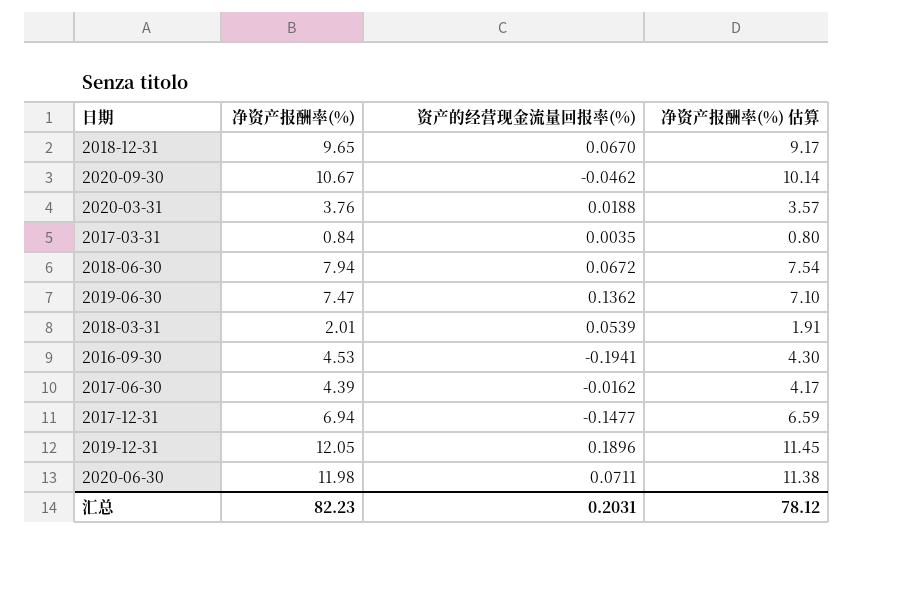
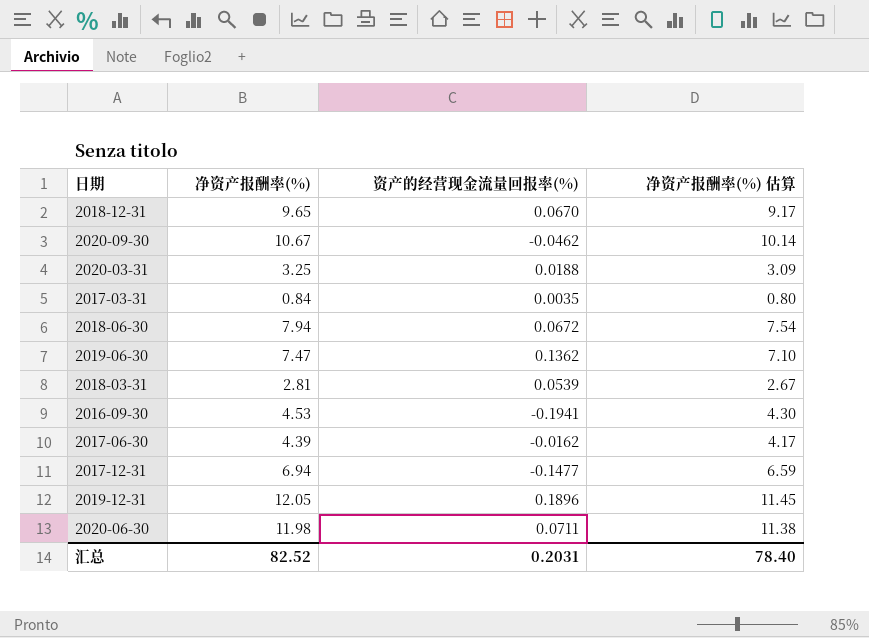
2020-03-31 | 净资产报酬率(%): 3.76 -> 3.25
2020-03-31 | 净资产报酬率(%) 估算: 3.57 -> 3.09
2018-03-31 | 净资产报酬率(%): 2.01 -> 2.81
2018-03-31 | 净资产报酬率(%) 估算: 1.91 -> 2.67
汇总 | 净资产报酬率(%): 82.23 -> 82.52
汇总 | 净资产报酬率(%) 估算: 78.12 -> 78.40

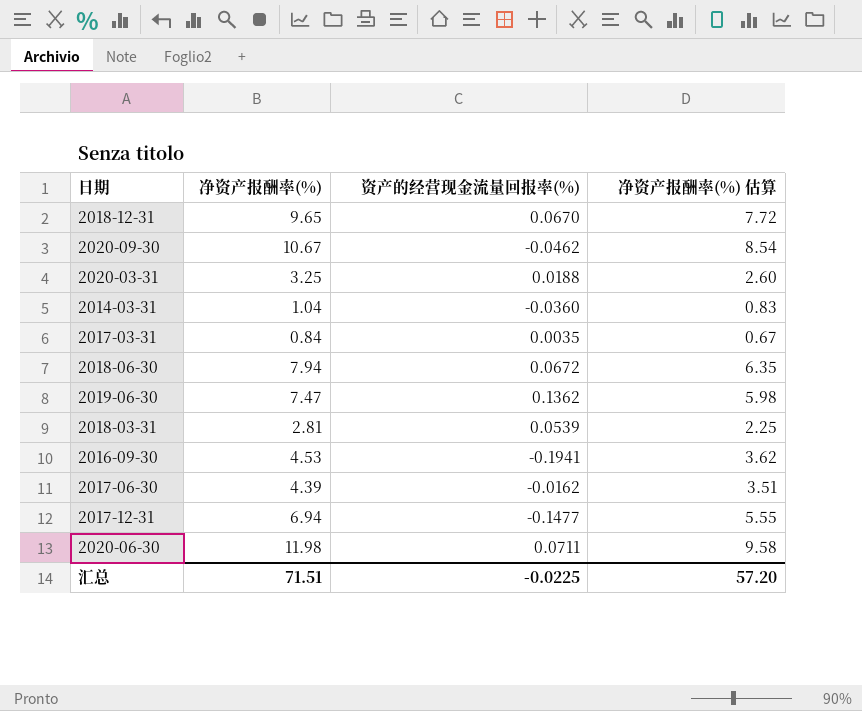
column 净资产报酬率(%) 估算 | formula: [净资产报酬率(%)] * 0.95 -> [净资产报酬率(%)] * 0.8
row 2019-12-31: 12.05 | 0.1896 | 11.45 -> none
row 2014-03-31: none -> 1.04 | -0.0360 | 0.83
汇总 | 净资产报酬率(%): 82.52 -> 71.51
汇总 | 资产的经营现金流量回报率(%): 0.2031 -> -0.0225
汇总 | 净资产报酬率(%) 估算: 78.40 -> 57.20

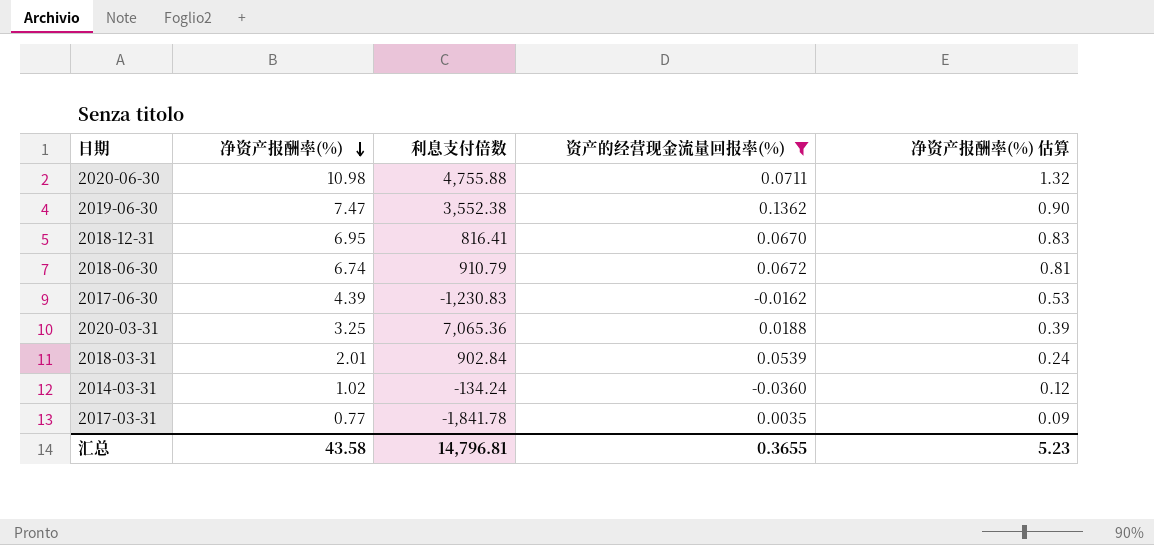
filter: none -> 资产的经营现金流量回报率(%) >= -0.0360
row order: none -> 净资产报酬率(%) descending
column 利息支付倍数 | position: none -> 3
column 净资产报酬率(%) 估算 | formula: [净资产报酬率(%)] * 0.8 -> [净资产报酬率(%)] * 0.12
2020-06-30 | 净资产报酬率(%): 11.98 -> 10.98
2018-12-31 | 净资产报酬率(%): 9.65 -> 6.95
2018-06-30 | 净资产报酬率(%): 7.94 -> 6.74
2018-03-31 | 净资产报酬率(%): 2.81 -> 2.01
2014-03-31 | 净资产报酬率(%): 1.04 -> 1.02
2017-03-31 | 净资产报酬率(%): 0.84 -> 0.77
汇总 | 净资产报酬率(%): 71.51 -> 43.58
汇总 | 资产的经营现金流量回报率(%): -0.0225 -> 0.3655
汇总 | 净资产报酬率(%) 估算: 57.20 -> 5.23

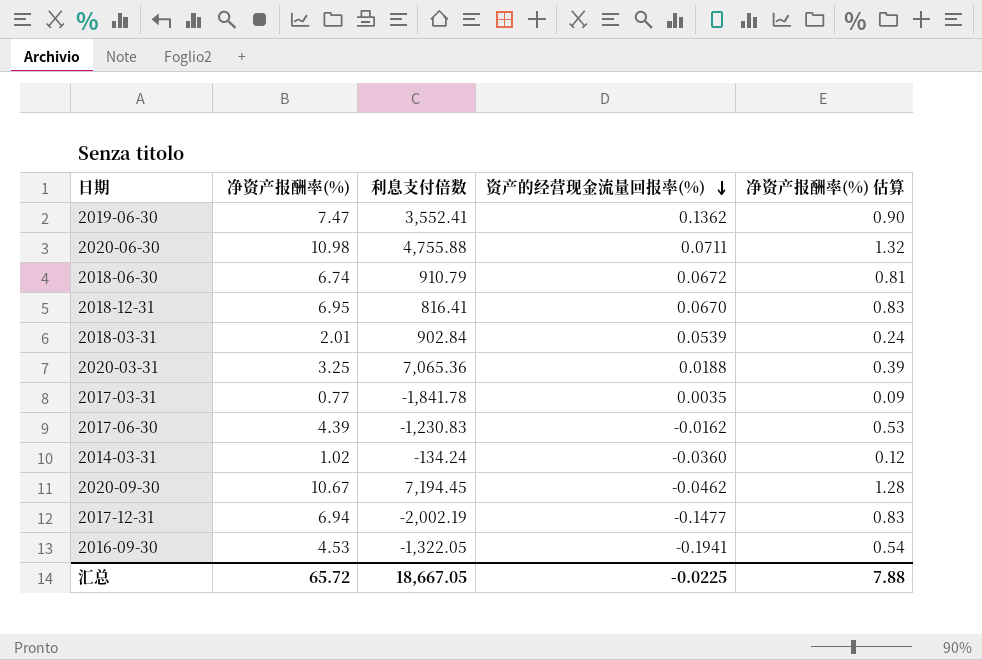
filter: 资产的经营现金流量回报率(%) >= -0.0360 -> none
row order: 净资产报酬率(%) descending -> 资产的经营现金流量回报率(%) descending
2019-06-30 | 利息支付倍数: 3,552.38 -> 3,552.41
汇总 | 净资产报酬率(%): 43.58 -> 65.72
汇总 | 利息支付倍数: 14,796.81 -> 18,667.05
汇总 | 资产的经营现金流量回报率(%): 0.3655 -> -0.0225
汇总 | 净资产报酬率(%) 估算: 5.23 -> 7.88

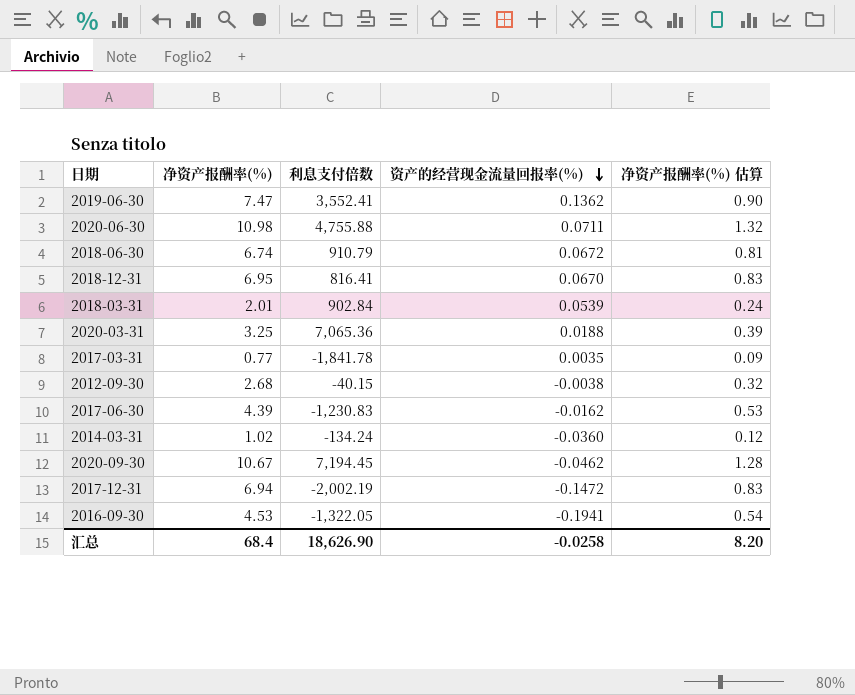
row 2012-09-30: none -> 2.68 | -40.15 | -0.0038 | 0.32
2017-12-31 | 资产的经营现金流量回报率(%): -0.1477 -> -0.1472
汇总 | 净资产报酬率(%): 65.72 -> 68.4
汇总 | 利息支付倍数: 18,667.05 -> 18,626.90
汇总 | 资产的经营现金流量回报率(%): -0.0225 -> -0.0258
汇总 | 净资产报酬率(%) 估算: 7.88 -> 8.20

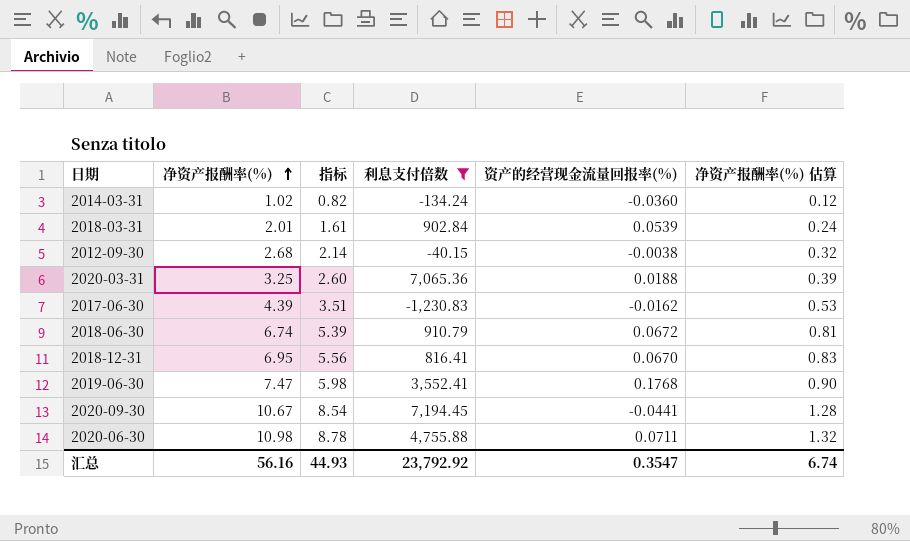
filter: none -> 利息支付倍数 >= -1,230.83
row order: 资产的经营现金流量回报率(%) descending -> 净资产报酬率(%) ascending
column 指标 | formula: none -> [净资产报酬率(%)] * 0.8
2019-06-30 | 资产的经营现金流量回报率(%): 0.1362 -> 0.1768
2020-09-30 | 资产的经营现金流量回报率(%): -0.0462 -> -0.0441
汇总 | 净资产报酬率(%): 68.4 -> 56.16
汇总 | 利息支付倍数: 18,626.90 -> 23,792.92
汇总 | 资产的经营现金流量回报率(%): -0.0258 -> 0.3547
汇总 | 净资产报酬率(%) 估算: 8.20 -> 6.74

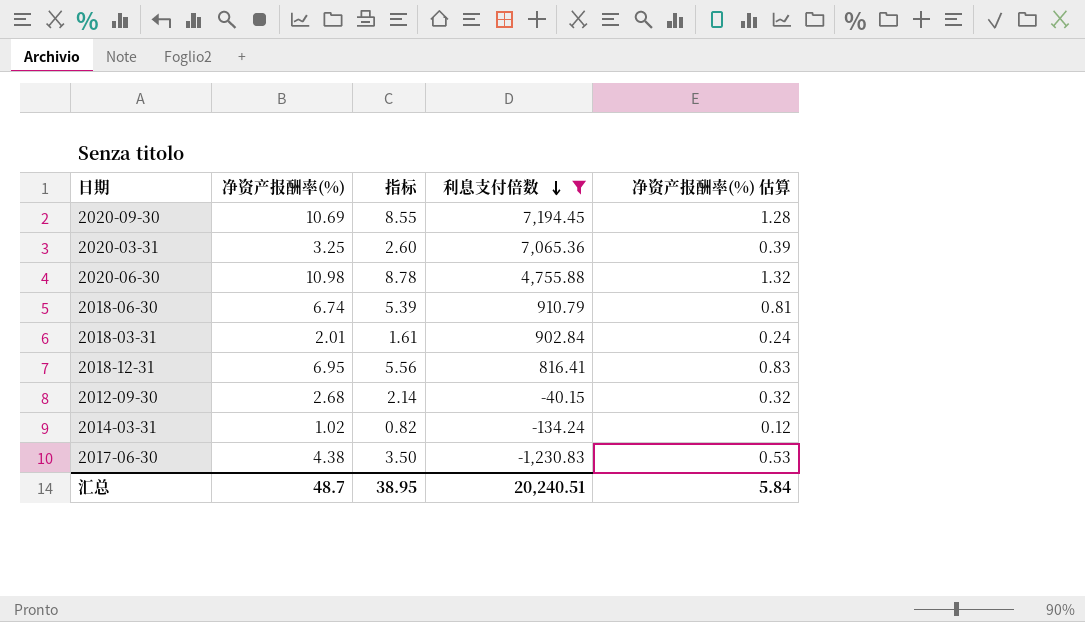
row order: 净资产报酬率(%) ascending -> 利息支付倍数 descending
column 资产的经营现金流量回报率(%) | position: 5 -> none
row 2019-06-30: 7.47 | 5.98 | 3,552.41 | 0.1768 | 0.90 -> none
2020-09-30 | 净资产报酬率(%): 10.67 -> 10.69
2020-09-30 | 指标: 8.54 -> 8.55
2017-06-30 | 净资产报酬率(%): 4.39 -> 4.38
2017-06-30 | 指标: 3.51 -> 3.50
汇总 | 净资产报酬率(%): 56.16 -> 48.7
汇总 | 指标: 44.93 -> 38.95
汇总 | 利息支付倍数: 23,792.92 -> 20,240.51
汇总 | 净资产报酬率(%) 估算: 6.74 -> 5.84

